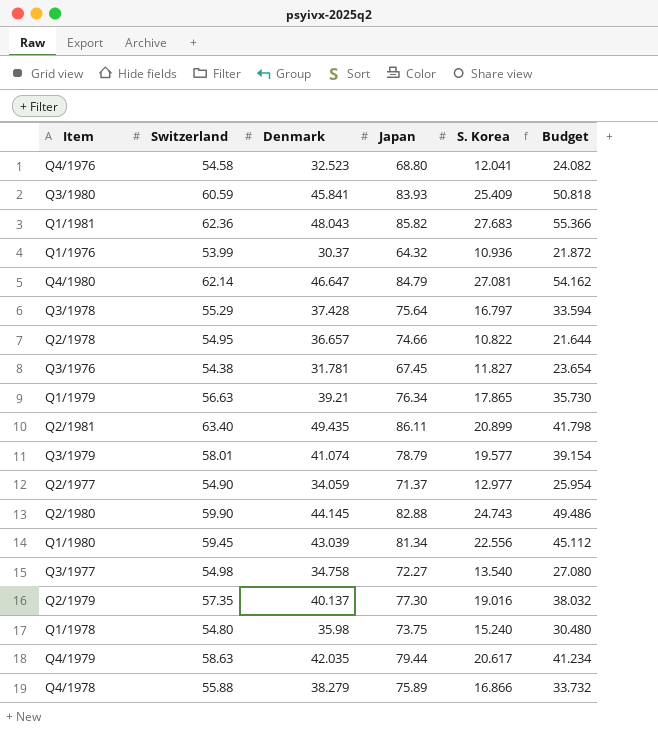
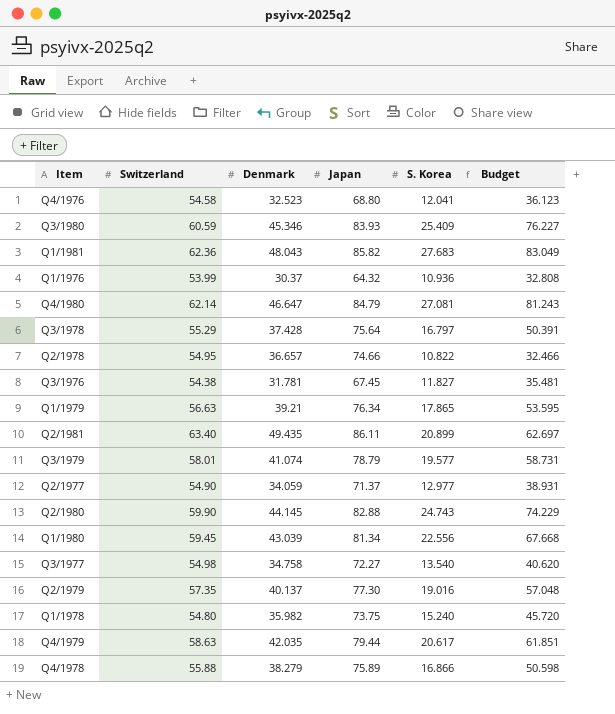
column Budget | formula: [S. Korea] * 2 -> [S. Korea] * 3
Q3/1980 | Denmark: 45.841 -> 45.346
Q1/1978 | Denmark: 35.98 -> 35.982

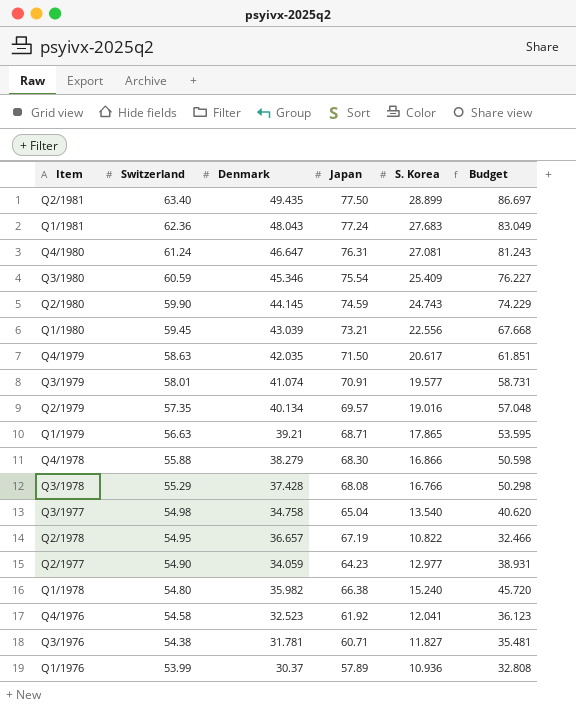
row order: none -> Switzerland descending
Q2/1981 | Japan: 86.11 -> 77.50
Q2/1981 | S. Korea: 20.899 -> 28.899
Q2/1981 | Budget: 62.697 -> 86.697
Q1/1981 | Japan: 85.82 -> 77.24
Q4/1980 | Switzerland: 62.14 -> 61.24
Q4/1980 | Japan: 84.79 -> 76.31
Q3/1980 | Japan: 83.93 -> 75.54
Q2/1980 | Japan: 82.88 -> 74.59
Q1/1980 | Japan: 81.34 -> 73.21
Q4/1979 | Japan: 79.44 -> 71.50
Q3/1979 | Japan: 78.79 -> 70.91
Q2/1979 | Denmark: 40.137 -> 40.134
Q2/1979 | Japan: 77.30 -> 69.57
Q1/1979 | Japan: 76.34 -> 68.71
Q4/1978 | Japan: 75.89 -> 68.30
Q3/1978 | Japan: 75.64 -> 68.08
Q3/1978 | S. Korea: 16.797 -> 16.766
Q3/1978 | Budget: 50.391 -> 50.298
Q3/1977 | Japan: 72.27 -> 65.04
Q2/1978 | Japan: 74.66 -> 67.19
Q2/1977 | Japan: 71.37 -> 64.23
Q1/1978 | Japan: 73.75 -> 66.38
Q4/1976 | Japan: 68.80 -> 61.92
Q3/1976 | Japan: 67.45 -> 60.71
Q1/1976 | Japan: 64.32 -> 57.89

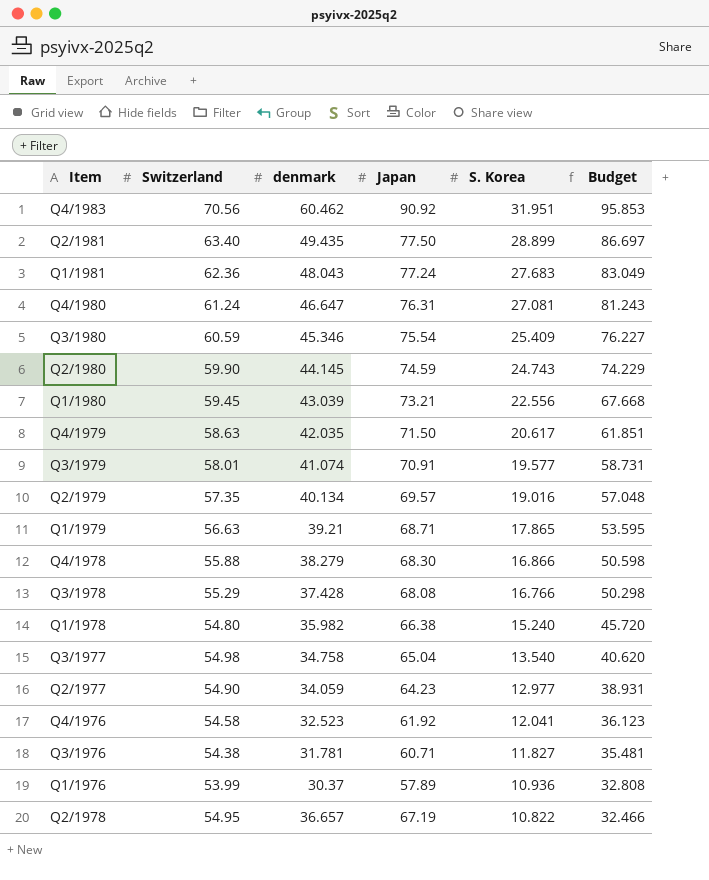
row order: Switzerland descending -> S. Korea descending
column name: Denmark -> denmark
row Q4/1983: none -> 70.56 | 60.462 | 90.92 | 31.951 | 95.853

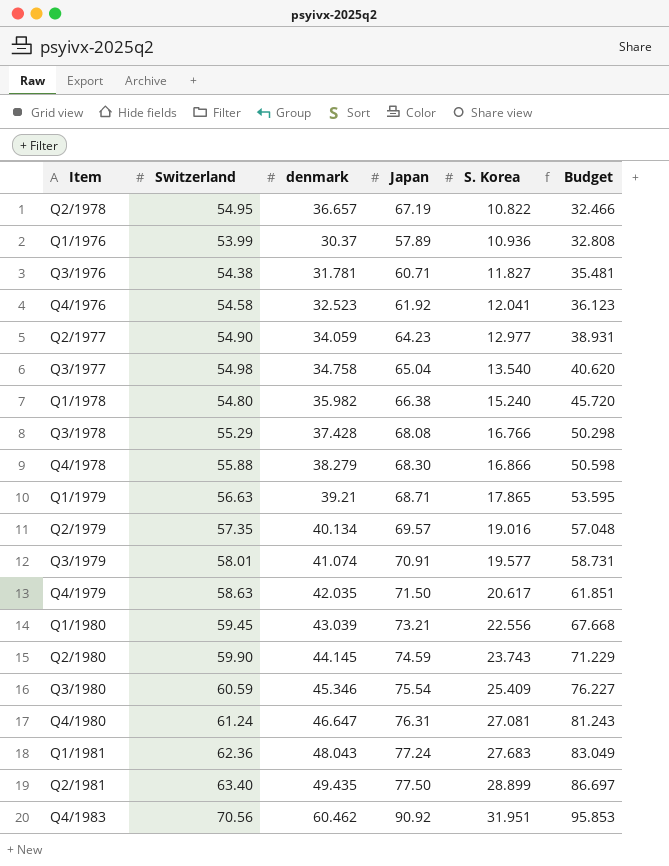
row order: S. Korea descending -> S. Korea ascending
Q2/1980 | S. Korea: 24.743 -> 23.743
Q2/1980 | Budget: 74.229 -> 71.229

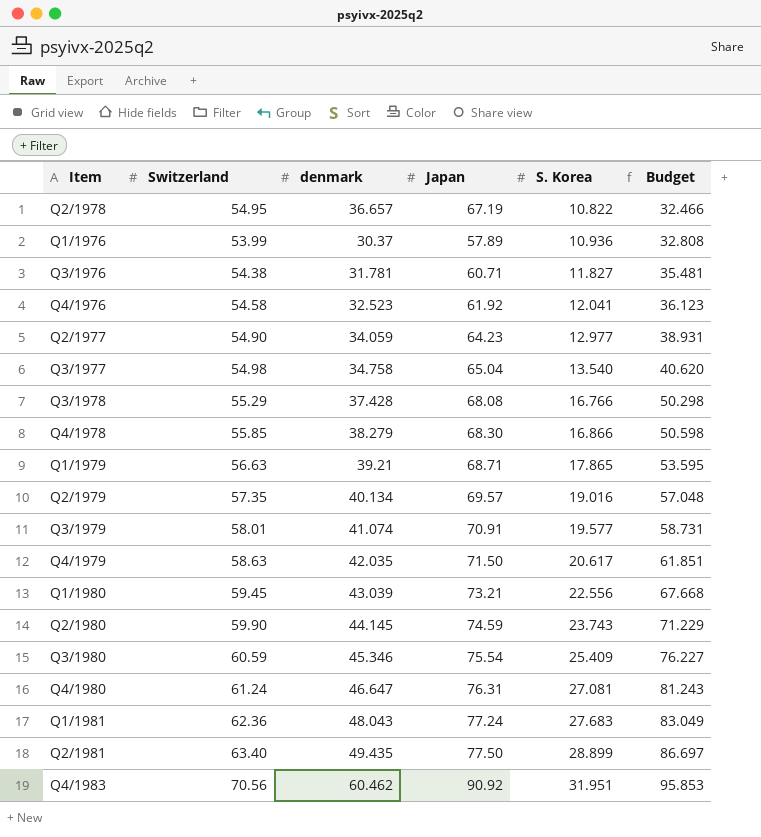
row Q1/1978: 54.80 | 35.982 | 66.38 | 15.240 | 45.720 -> none
Q4/1978 | Switzerland: 55.88 -> 55.85

